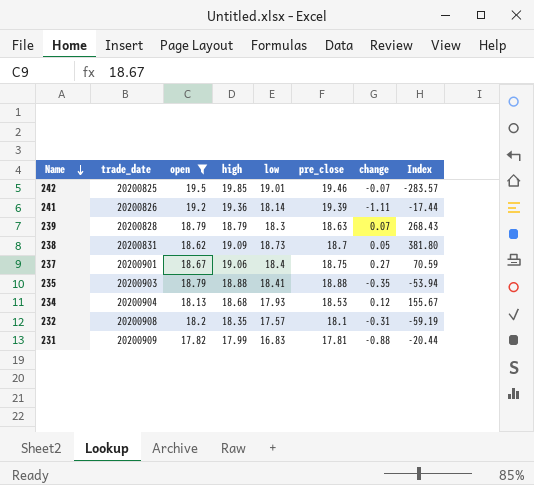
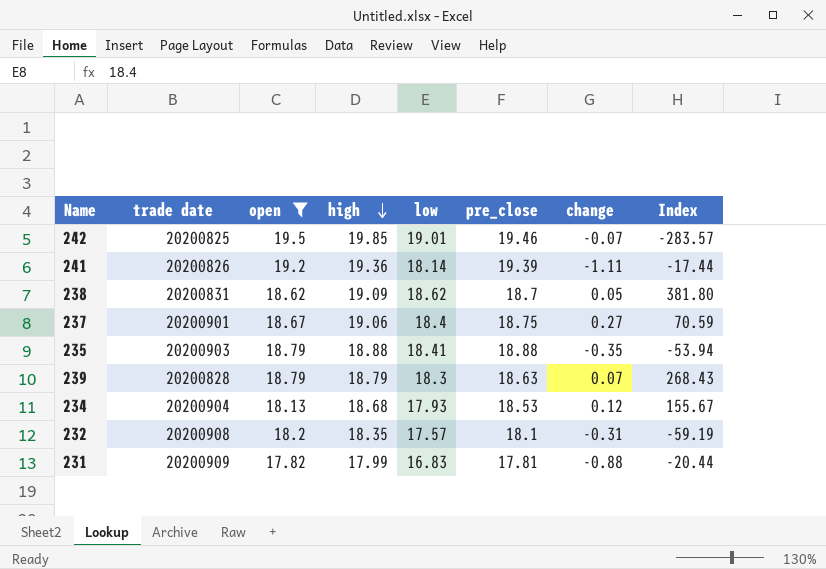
row order: Name descending -> high descending
column name: trade_date -> trade date
238 | low: 18.73 -> 18.62

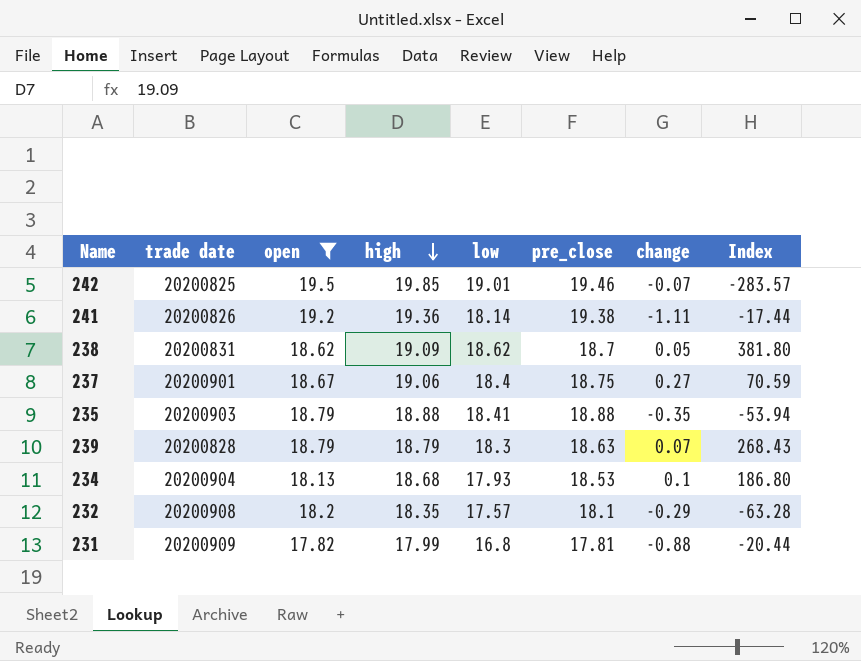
241 | pre_close: 19.39 -> 19.38
234 | change: 0.12 -> 0.1
234 | Index: 155.67 -> 186.80
232 | change: -0.31 -> -0.29
232 | Index: -59.19 -> -63.28
231 | low: 16.83 -> 16.8

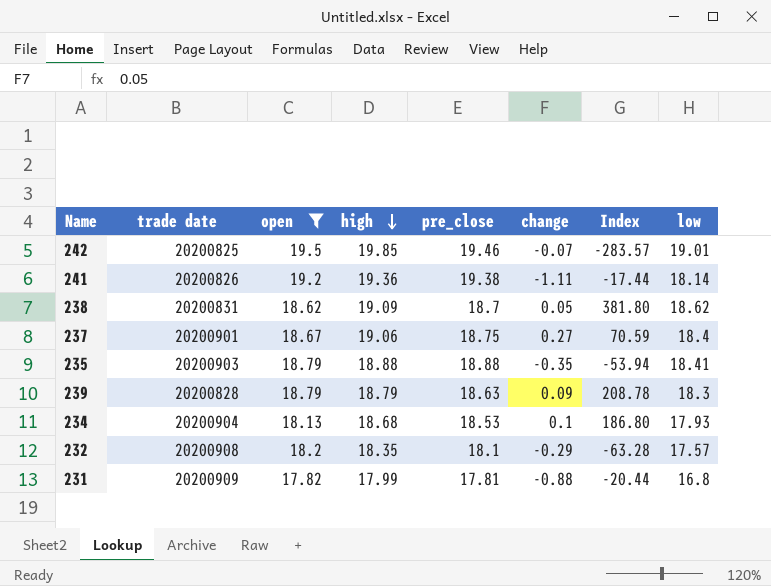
column low | position: 5 -> 8
239 | change: 0.07 -> 0.09
239 | Index: 268.43 -> 208.78

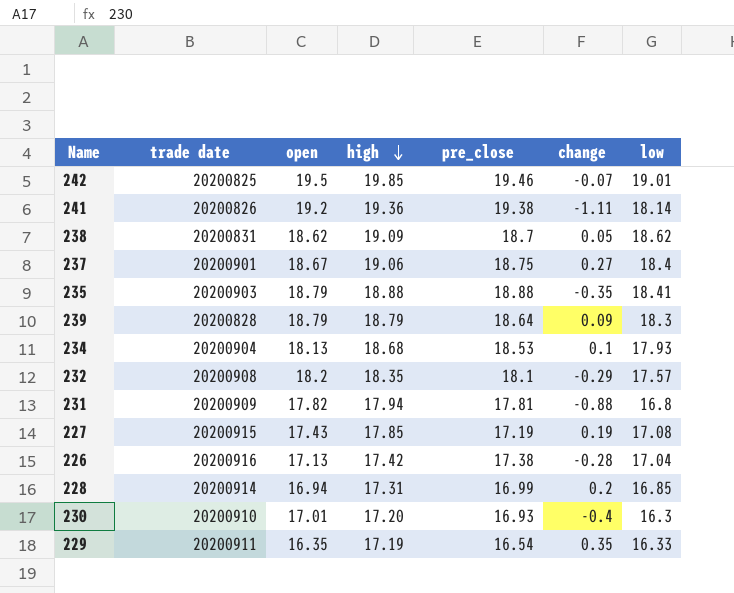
filter: open >= 17.82 -> none
column Index | formula: [high] / [change] -> none
239 | pre_close: 18.63 -> 18.64
231 | high: 17.99 -> 17.94

